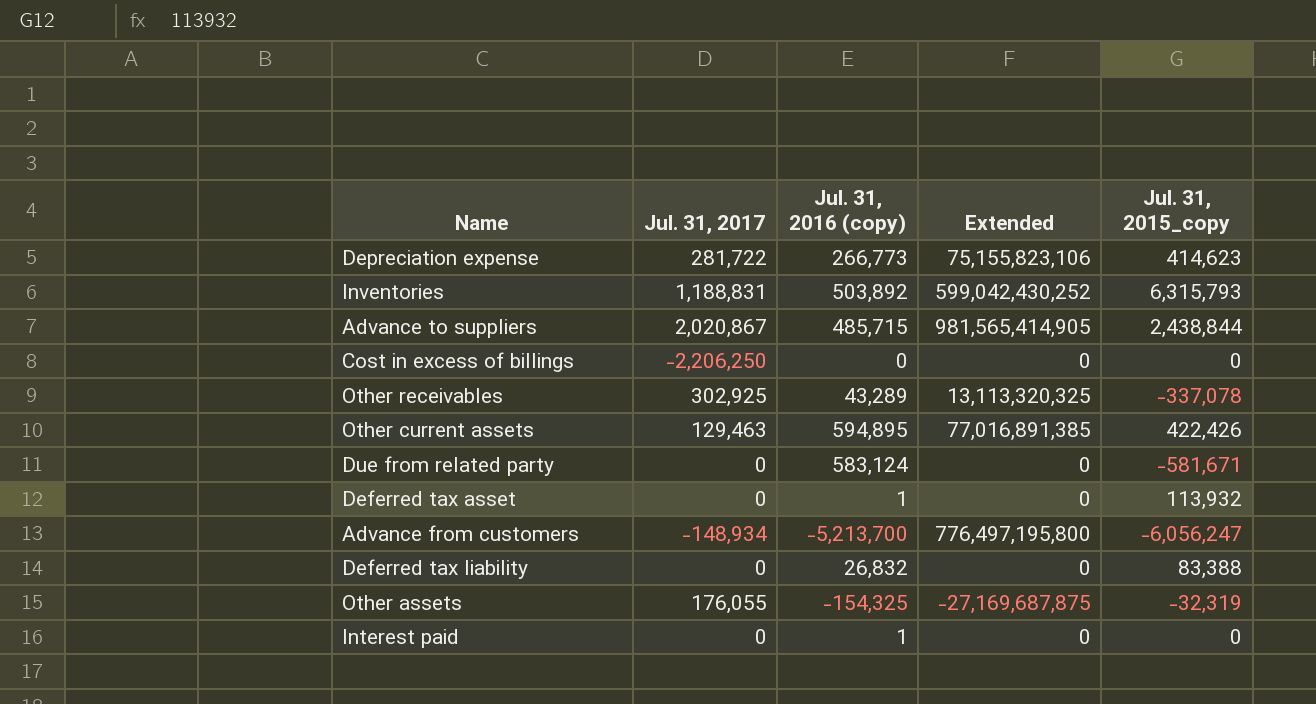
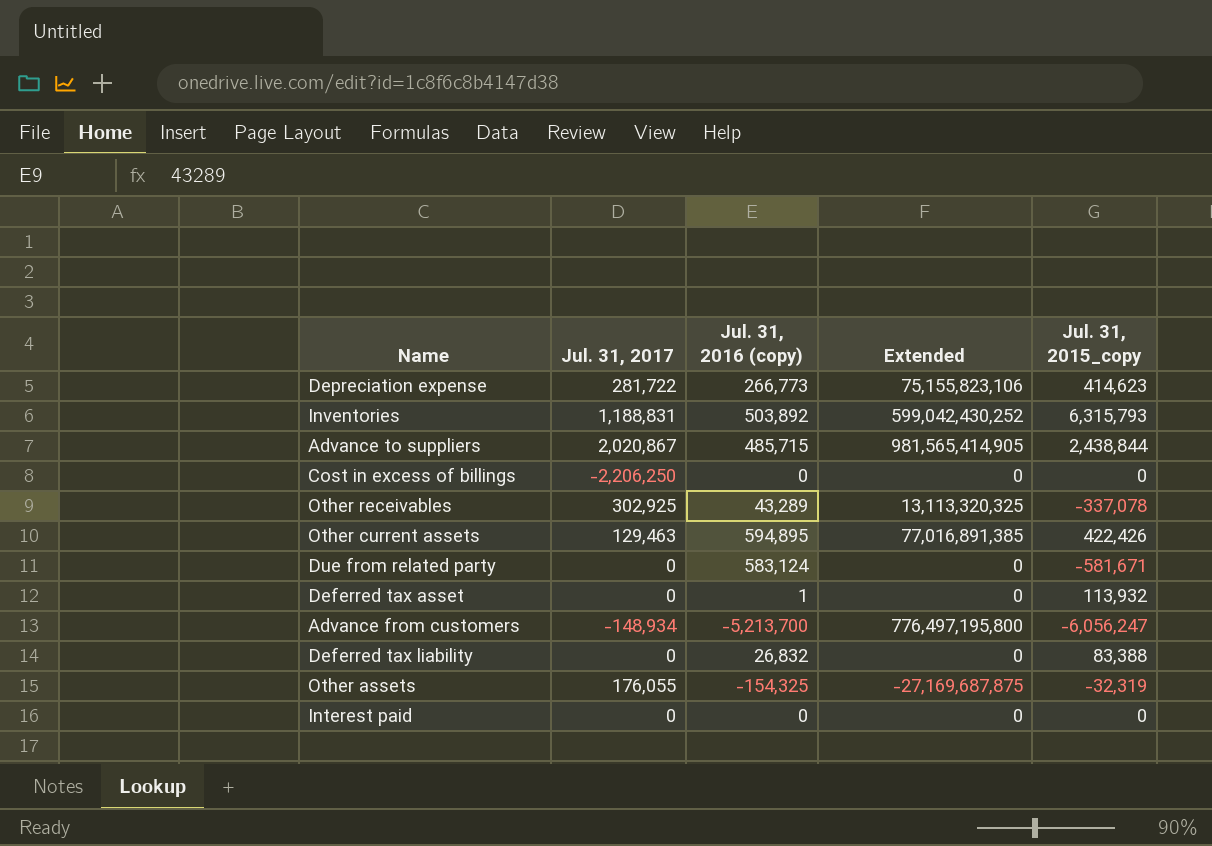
Interest paid | Jul. 31, 2016 (copy): 1 -> 0

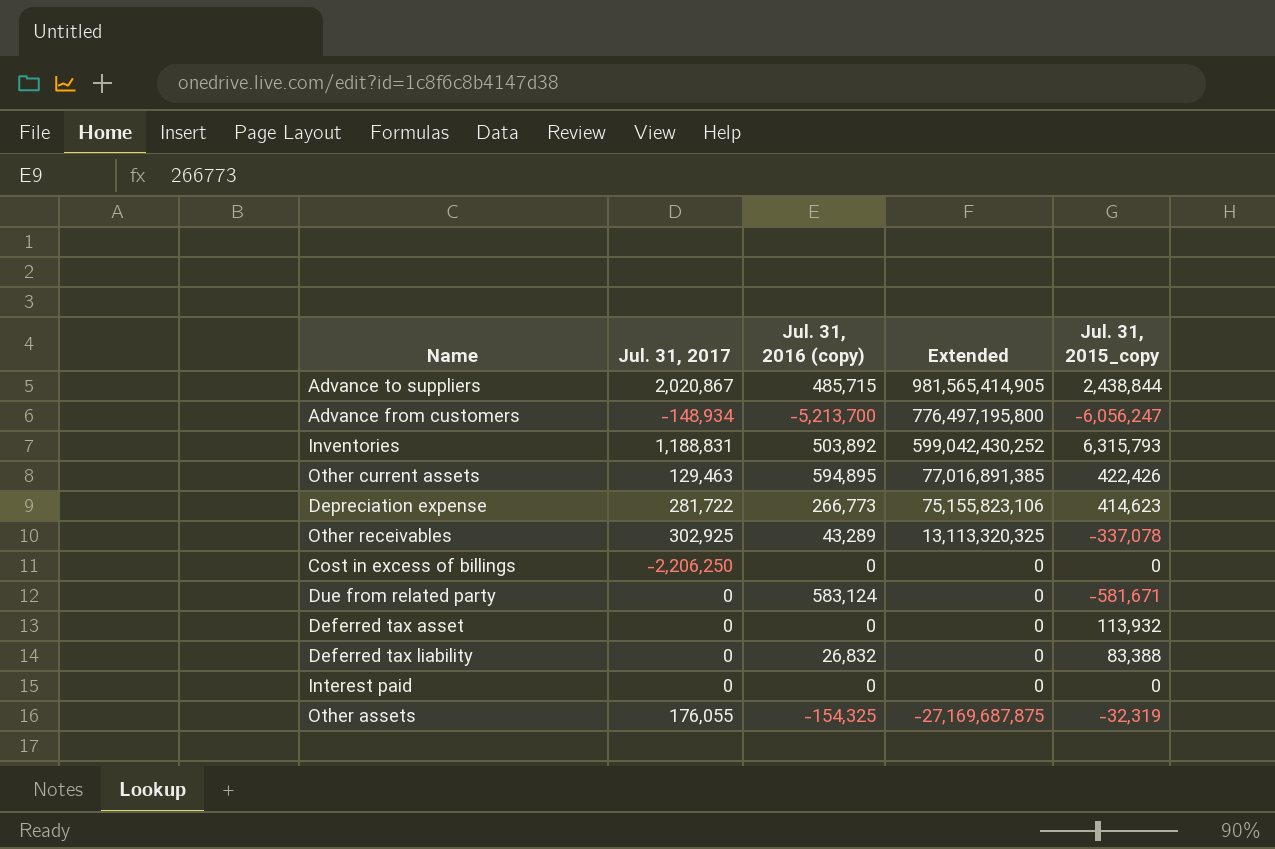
row order: none -> Extended descending
Deferred tax asset | Jul. 31, 2016 (copy): 1 -> 0

